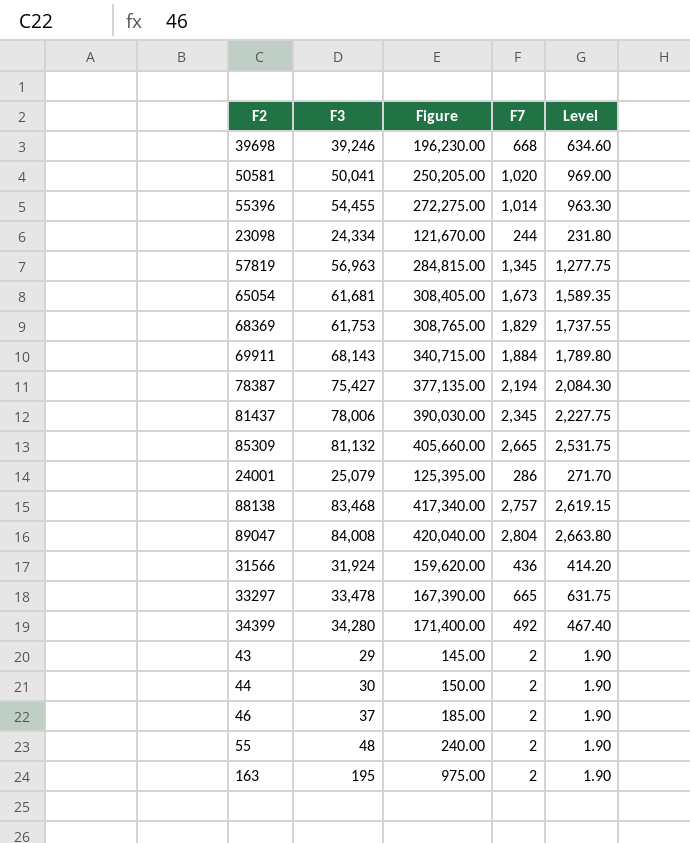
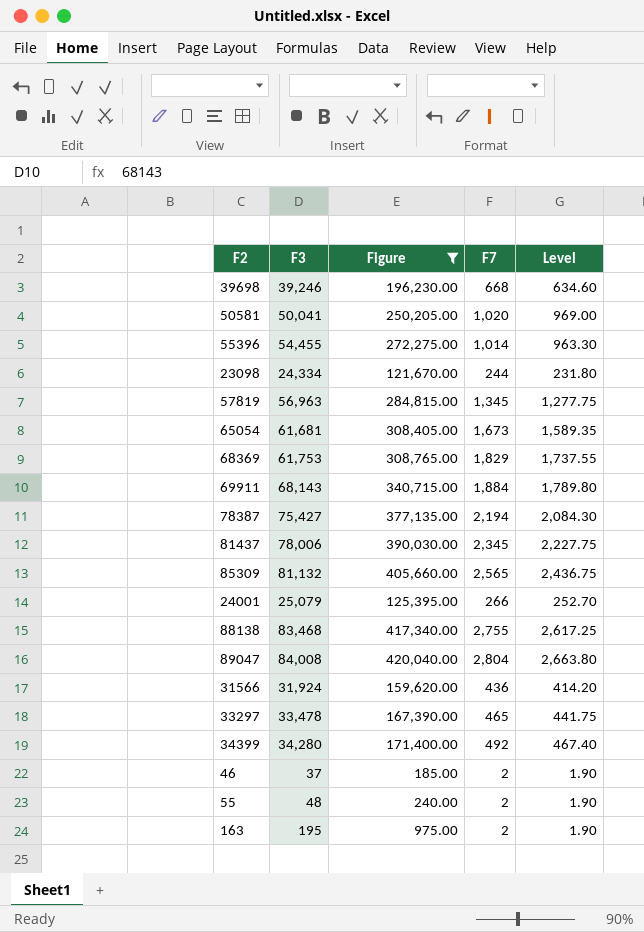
filter: none -> Figure >= 185.00
85309 | F7: 2,665 -> 2,565
85309 | Level: 2,531.75 -> 2,436.75
24001 | F7: 286 -> 266
24001 | Level: 271.70 -> 252.70
88138 | F7: 2,757 -> 2,755
88138 | Level: 2,619.15 -> 2,617.25
33297 | F7: 665 -> 465
33297 | Level: 631.75 -> 441.75

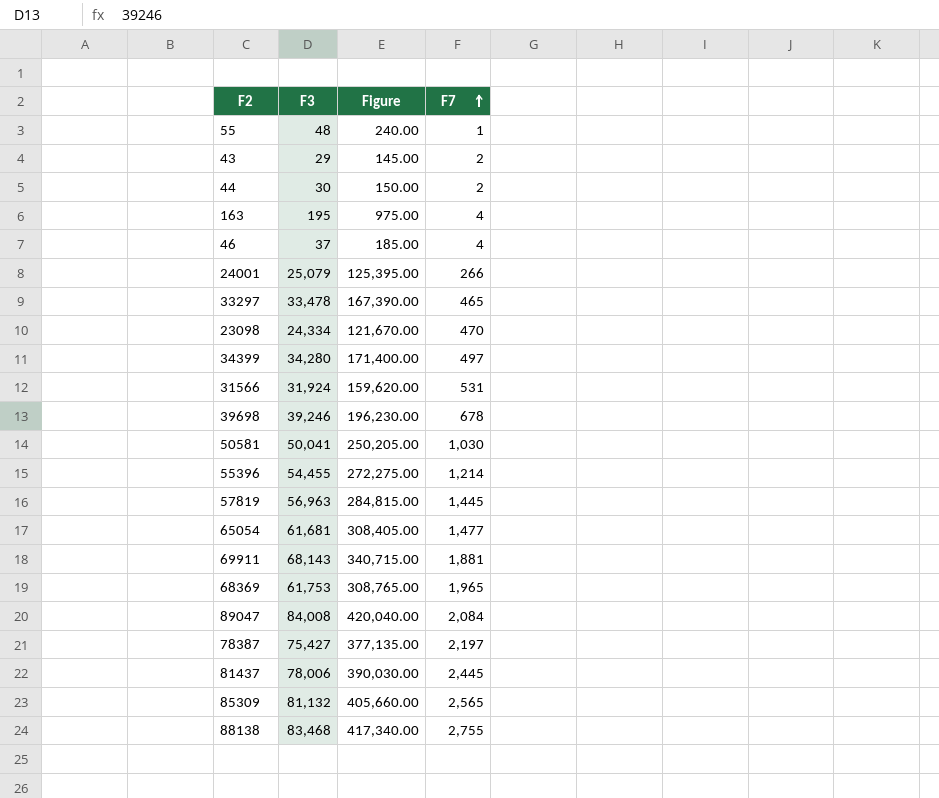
filter: Figure >= 185.00 -> none
row order: none -> F7 ascending
column Level | formula: [F7] * 0.95 -> none
55 | F7: 2 -> 1
163 | F7: 2 -> 4
46 | F7: 2 -> 4
23098 | F7: 244 -> 470
34399 | F7: 492 -> 497
31566 | F7: 436 -> 531
39698 | F7: 668 -> 678
50581 | F7: 1,020 -> 1,030
55396 | F7: 1,014 -> 1,214
57819 | F7: 1,345 -> 1,445
65054 | F7: 1,673 -> 1,477
69911 | F7: 1,884 -> 1,881
68369 | F7: 1,829 -> 1,965
89047 | F7: 2,804 -> 2,084
78387 | F7: 2,194 -> 2,197
81437 | F7: 2,345 -> 2,445

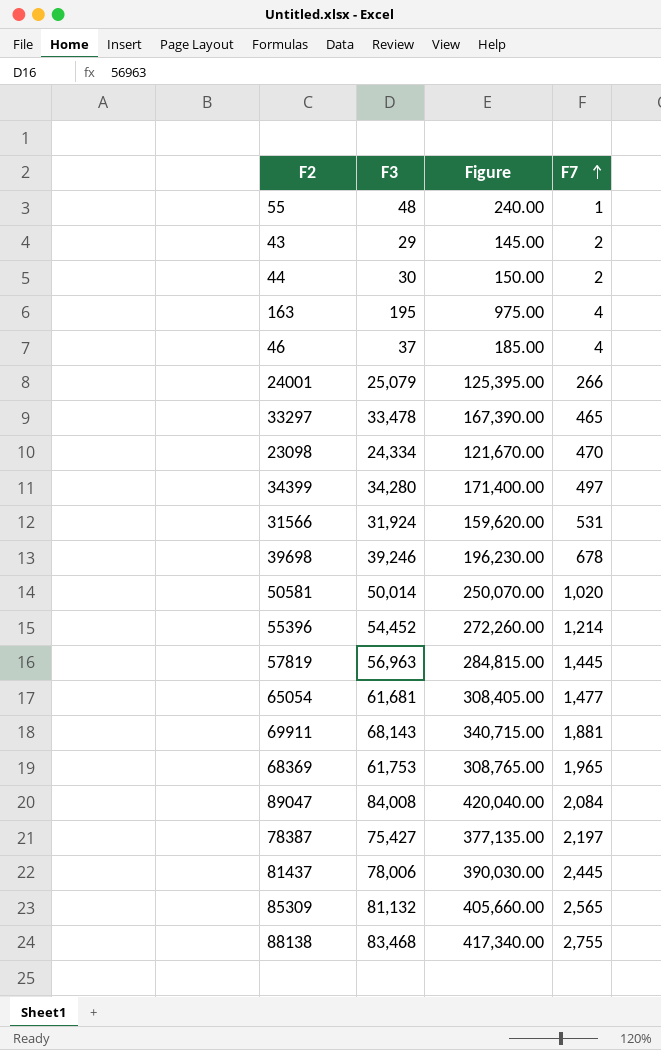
50581 | F3: 50,041 -> 50,014
50581 | Figure: 250,205.00 -> 250,070.00
50581 | F7: 1,030 -> 1,020
55396 | F3: 54,455 -> 54,452
55396 | Figure: 272,275.00 -> 272,260.00

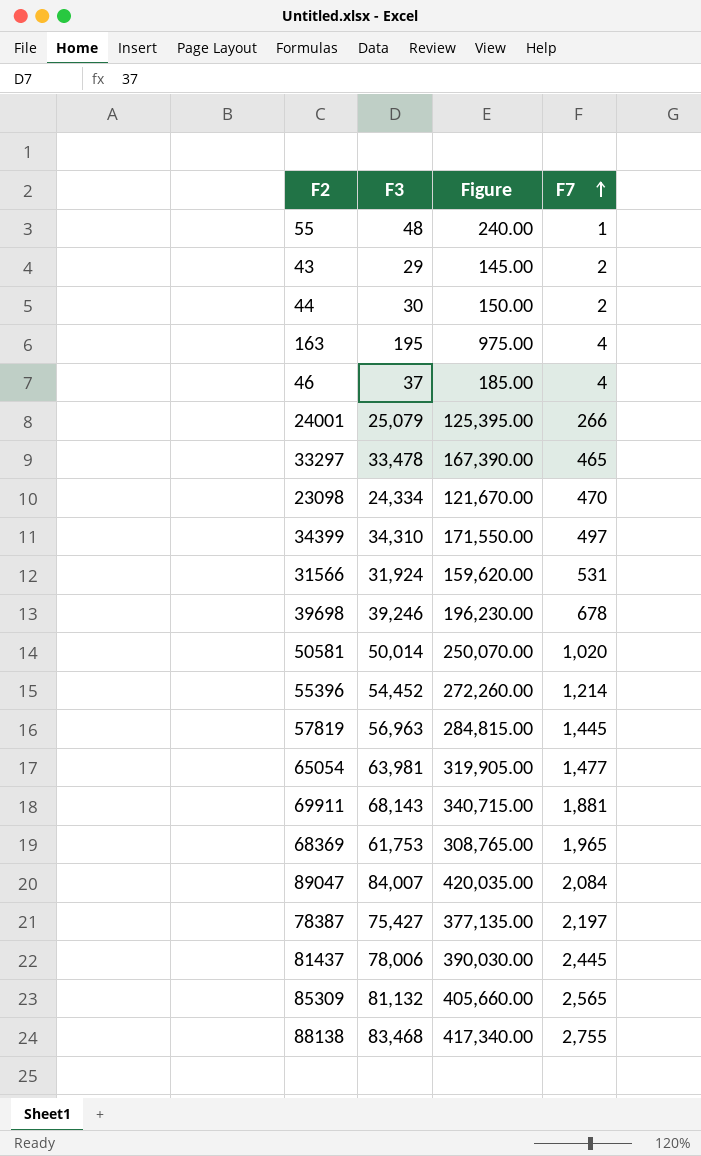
34399 | F3: 34,280 -> 34,310
34399 | Figure: 171,400.00 -> 171,550.00
65054 | F3: 61,681 -> 63,981
65054 | Figure: 308,405.00 -> 319,905.00
89047 | F3: 84,008 -> 84,007
89047 | Figure: 420,040.00 -> 420,035.00

